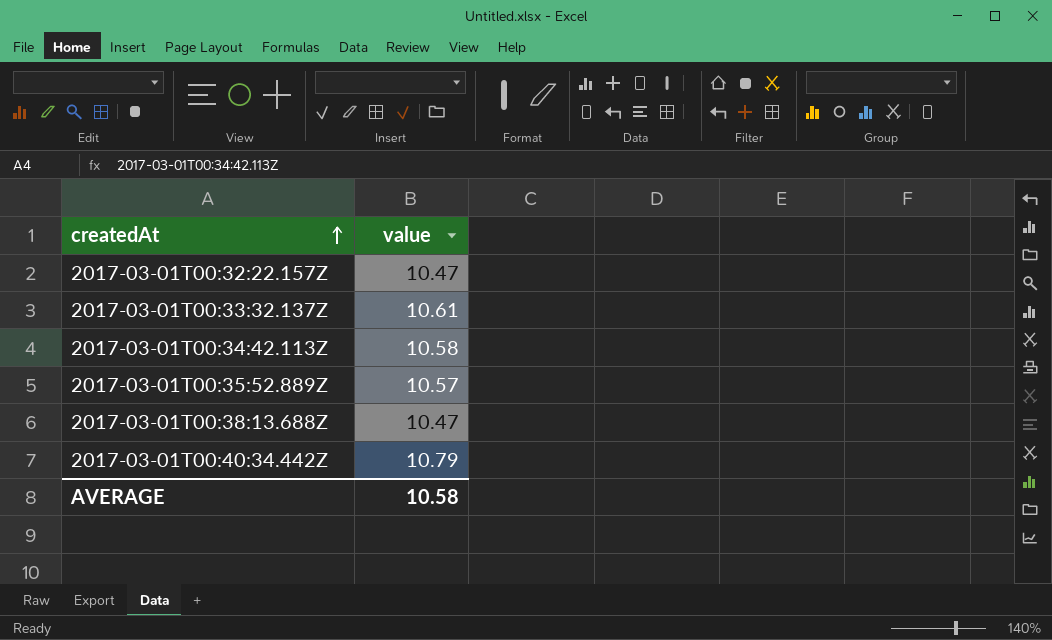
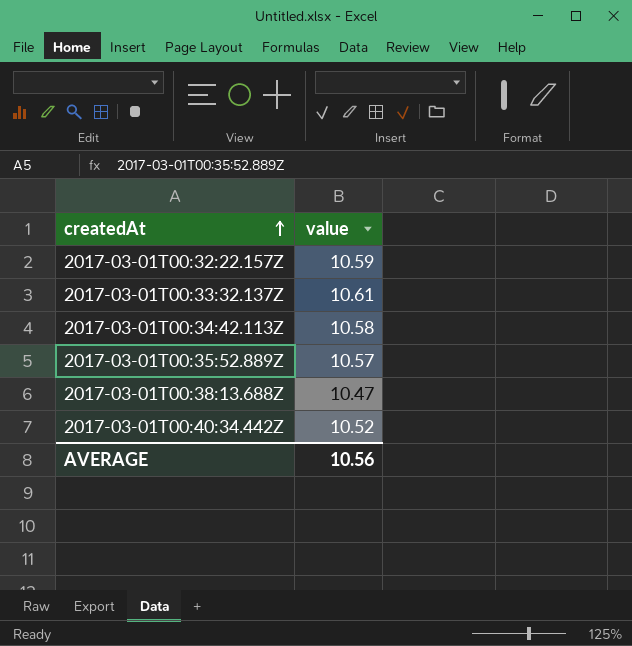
2017-03-01T00:32:22.157Z | value: 10.47 -> 10.59
2017-03-01T00:40:34.442Z | value: 10.79 -> 10.52
AVERAGE | value: 10.58 -> 10.56

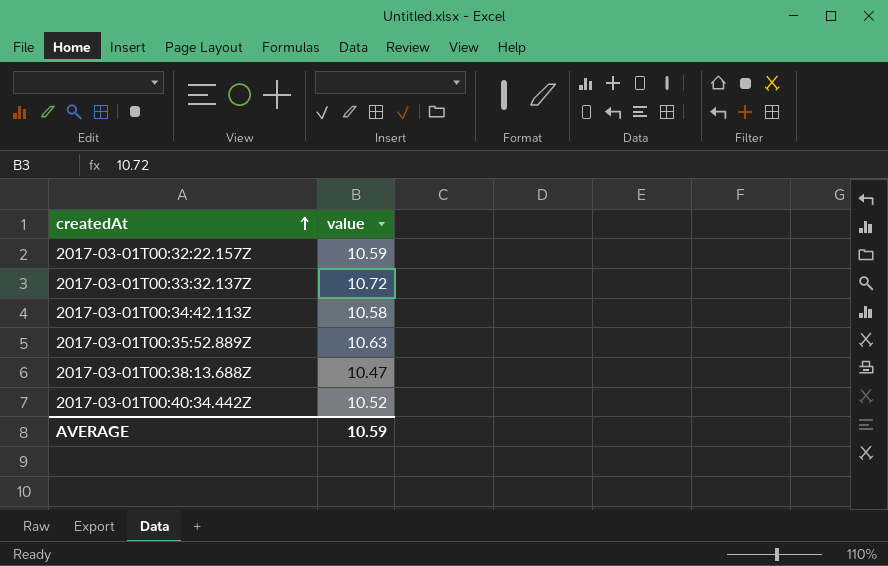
2017-03-01T00:33:32.137Z | value: 10.61 -> 10.72
2017-03-01T00:35:52.889Z | value: 10.57 -> 10.63
AVERAGE | value: 10.56 -> 10.59

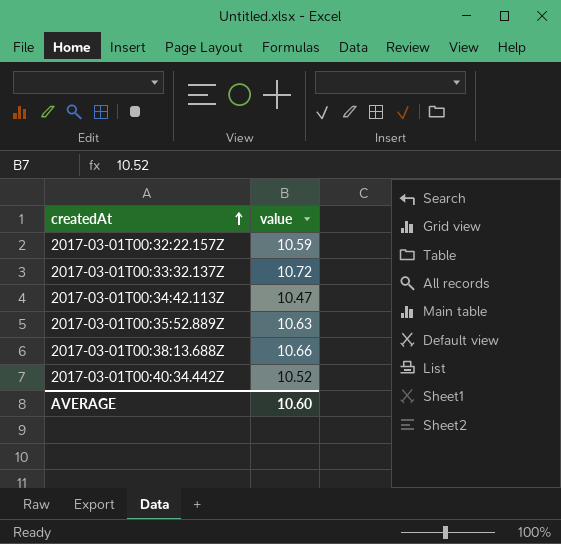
2017-03-01T00:34:42.113Z | value: 10.58 -> 10.47
2017-03-01T00:38:13.688Z | value: 10.47 -> 10.66
AVERAGE | value: 10.59 -> 10.60

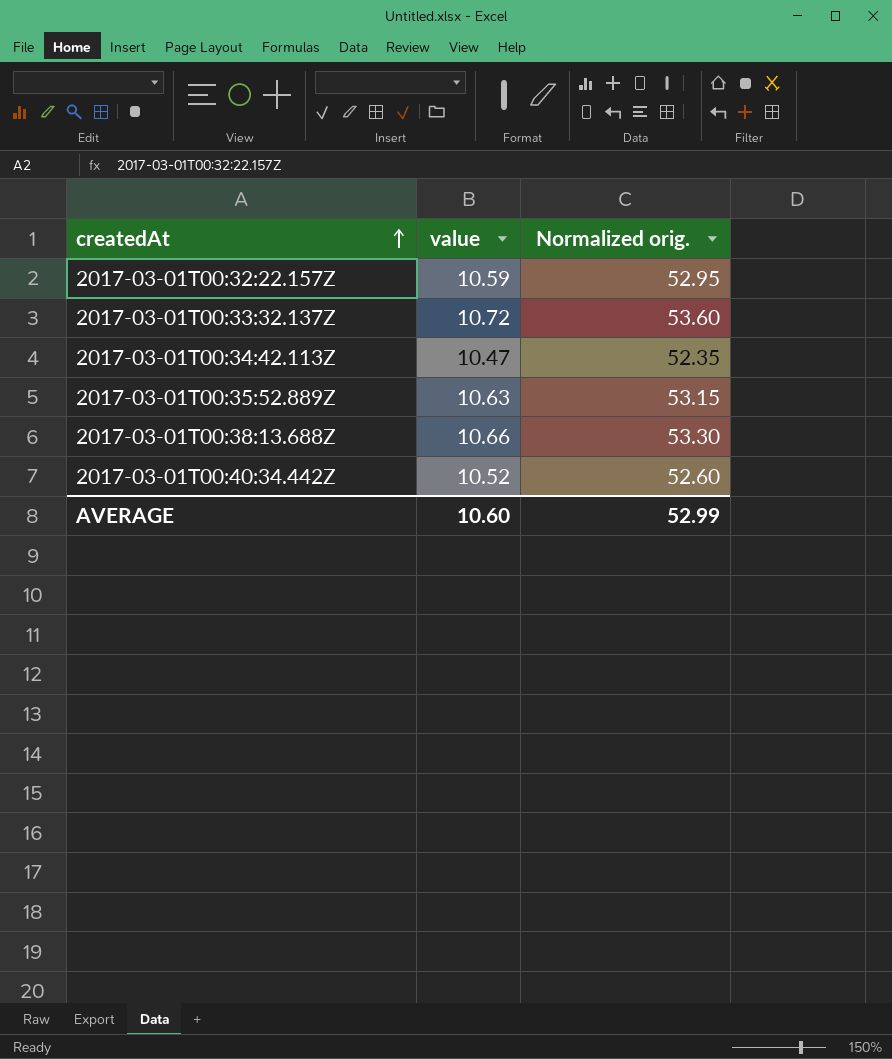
column Normalized orig. | formula: none -> [value] * 5

